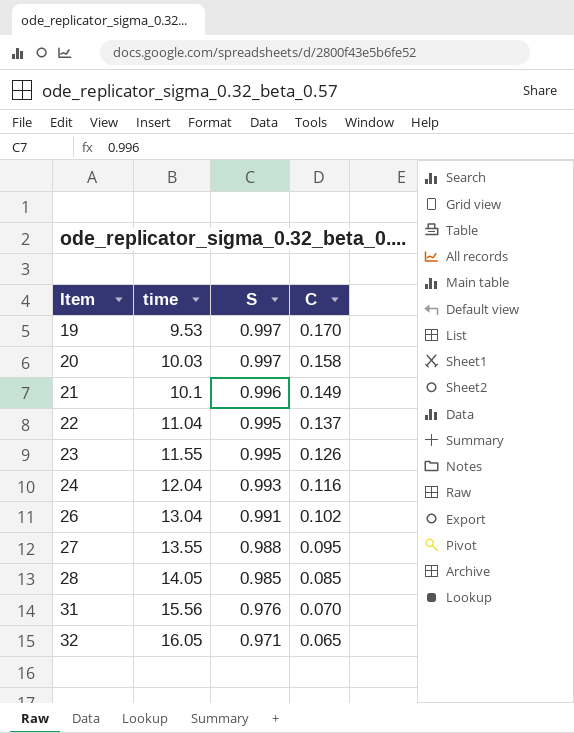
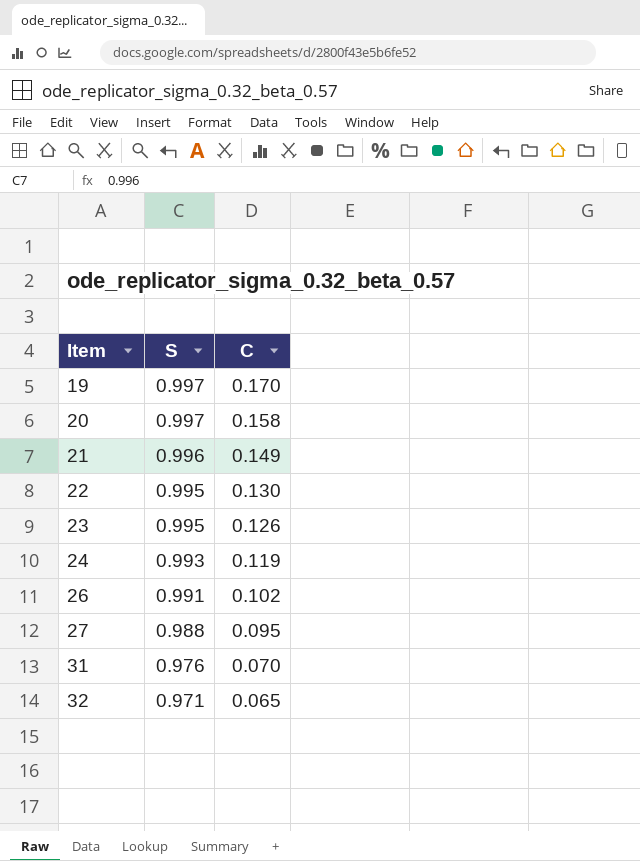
column time | position: 2 -> none
row 28: 14.05 | 0.985 | 0.085 -> none
22 | C: 0.137 -> 0.130
24 | C: 0.116 -> 0.119

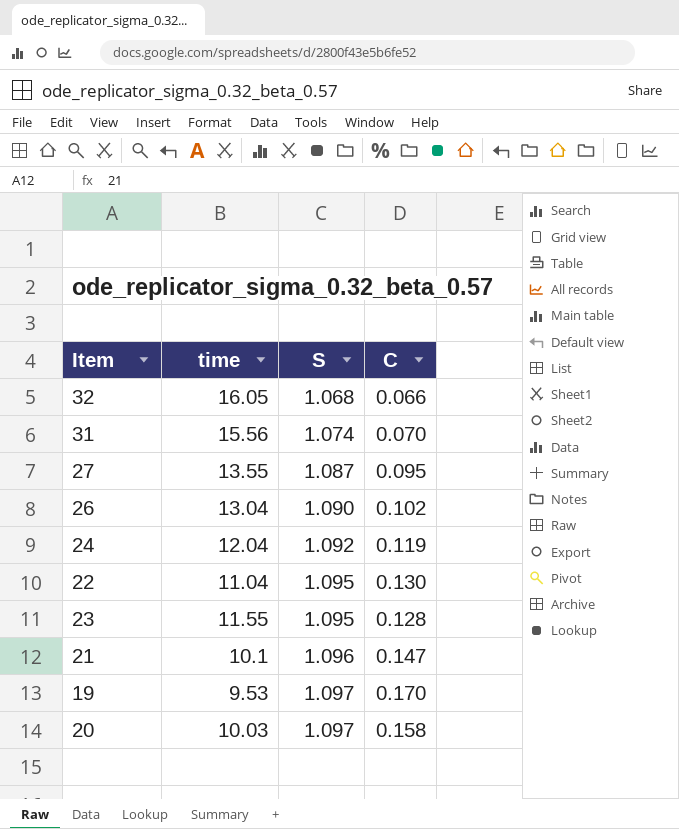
row order: Item ascending -> S ascending
column time | position: none -> 2
32 | S: 0.971 -> 1.068
32 | C: 0.065 -> 0.066
31 | S: 0.976 -> 1.074
27 | S: 0.988 -> 1.087
26 | S: 0.991 -> 1.090
24 | S: 0.993 -> 1.092
22 | S: 0.995 -> 1.095
23 | S: 0.995 -> 1.095
23 | C: 0.126 -> 0.128
21 | S: 0.996 -> 1.096
21 | C: 0.149 -> 0.147
19 | S: 0.997 -> 1.097
20 | S: 0.997 -> 1.097

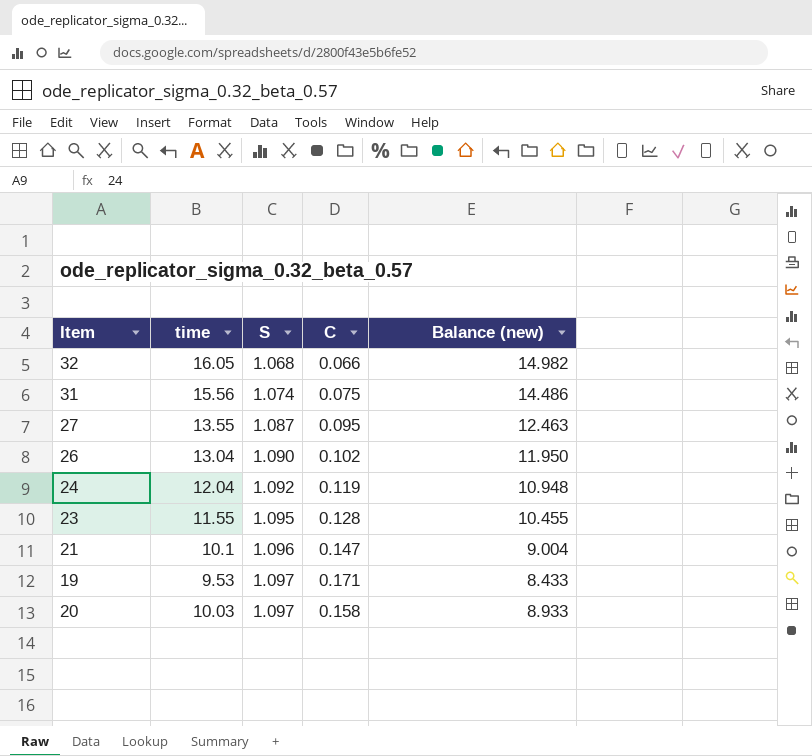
column Balance (new) | formula: none -> [time] - [S]
row 22: 11.04 | 1.095 | 0.130 -> none
31 | C: 0.070 -> 0.075
19 | C: 0.170 -> 0.171

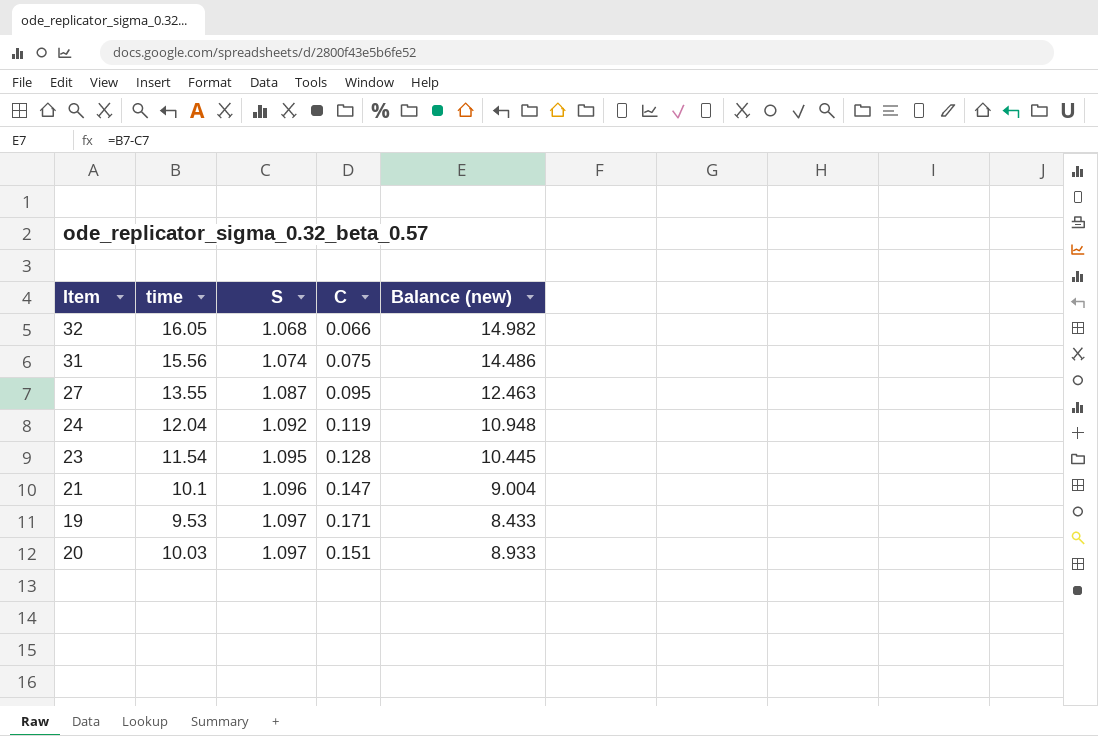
row 26: 13.04 | 1.090 | 0.102 | 11.950 -> none
23 | time: 11.55 -> 11.54
23 | Balance (new): 10.455 -> 10.445
20 | C: 0.158 -> 0.151

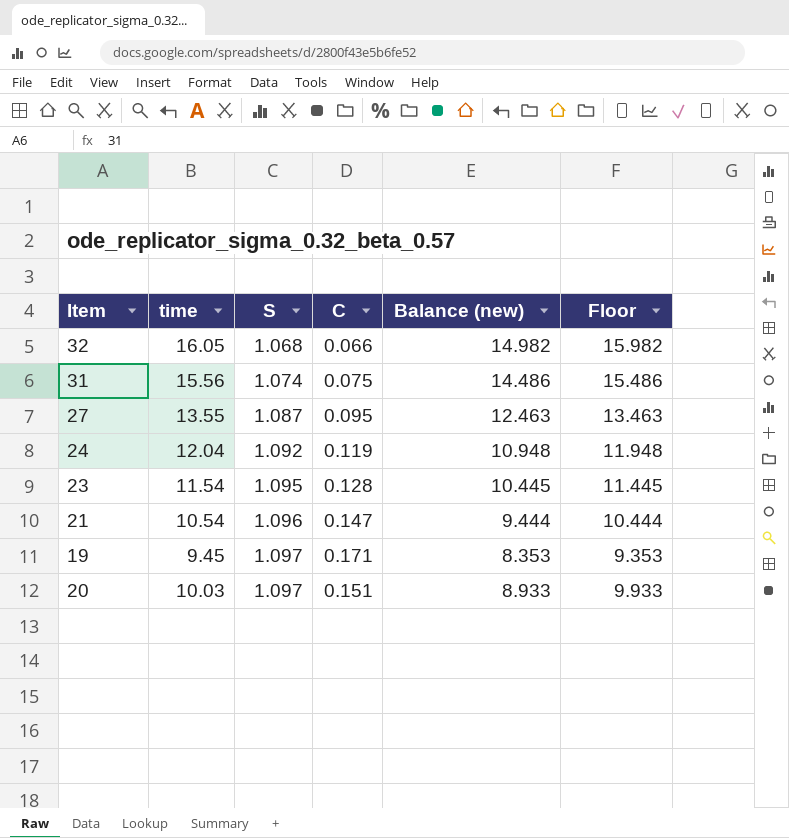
column Floor | formula: none -> [Balance (new)] + 1
21 | time: 10.1 -> 10.54
21 | Balance (new): 9.004 -> 9.444
19 | time: 9.53 -> 9.45
19 | Balance (new): 8.433 -> 8.353

